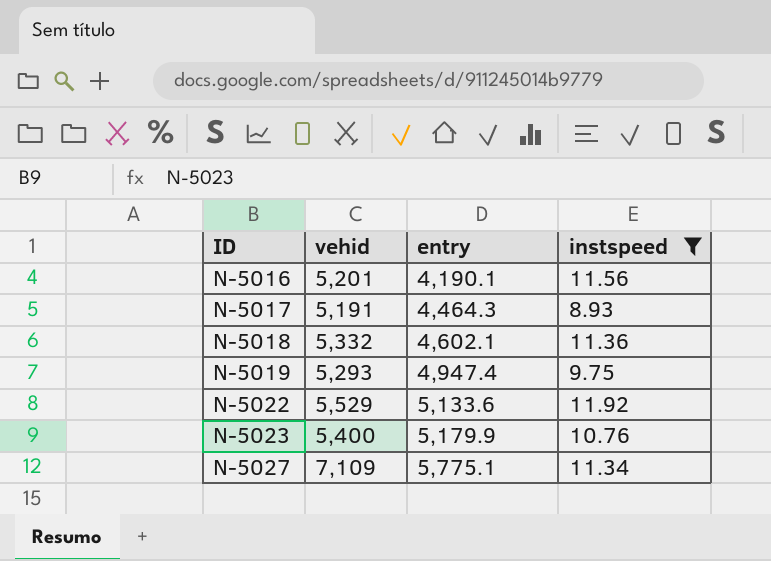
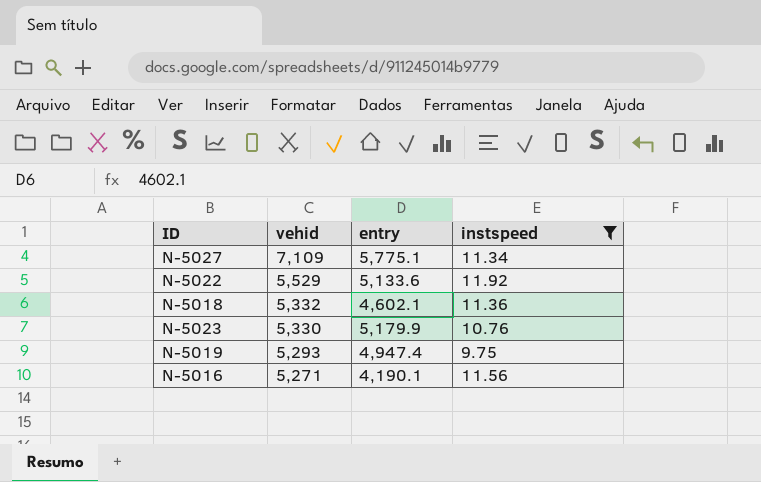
row order: ID ascending -> vehid descending
row N-5017: 5,191 | 4,464.3 | 8.93 -> none
N-5023 | vehid: 5,400 -> 5,330
N-5016 | vehid: 5,201 -> 5,271

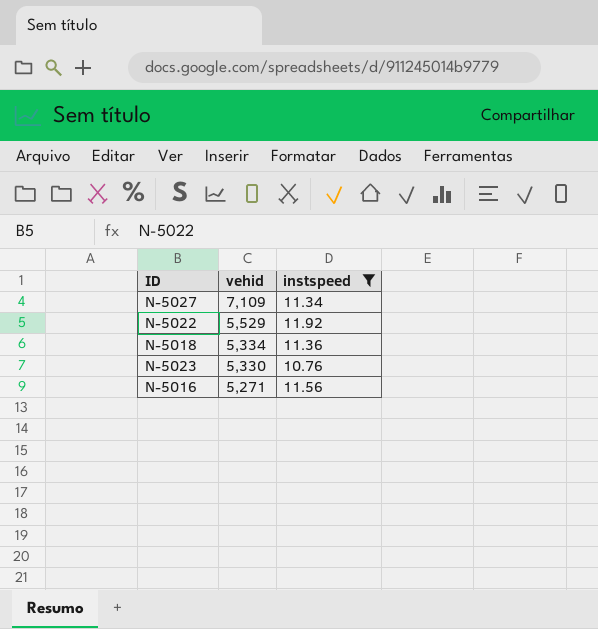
column entry | position: 3 -> none
row N-5019: 5,293 | 4,947.4 | 9.75 -> none
N-5018 | vehid: 5,332 -> 5,334

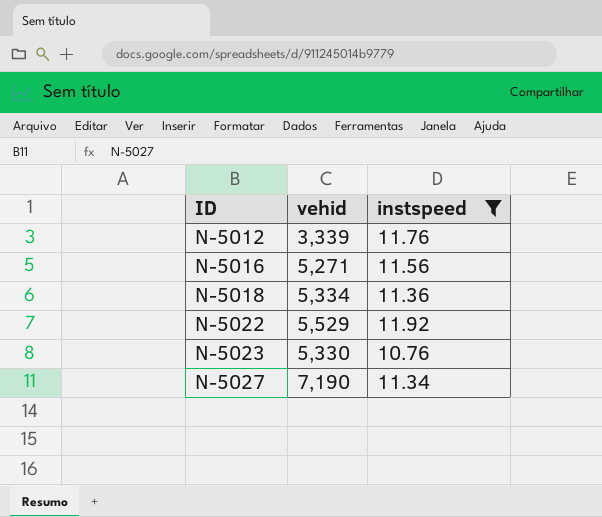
row order: vehid descending -> ID ascending
row N-5012: none -> 3,339 | 11.76
N-5027 | vehid: 7,109 -> 7,190

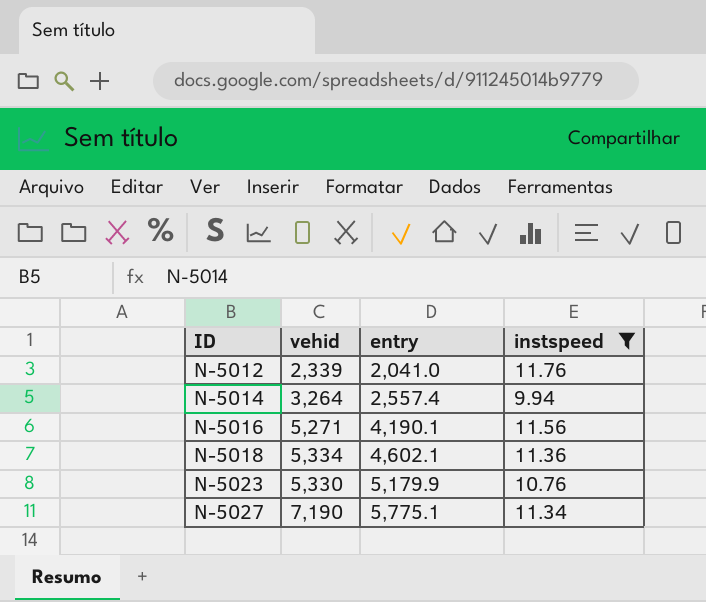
column entry | position: none -> 3
row N-5022: 5,529 | 11.92 -> none
N-5012 | vehid: 3,339 -> 2,339
row N-5014: none -> 3,264 | 2,557.4 | 9.94

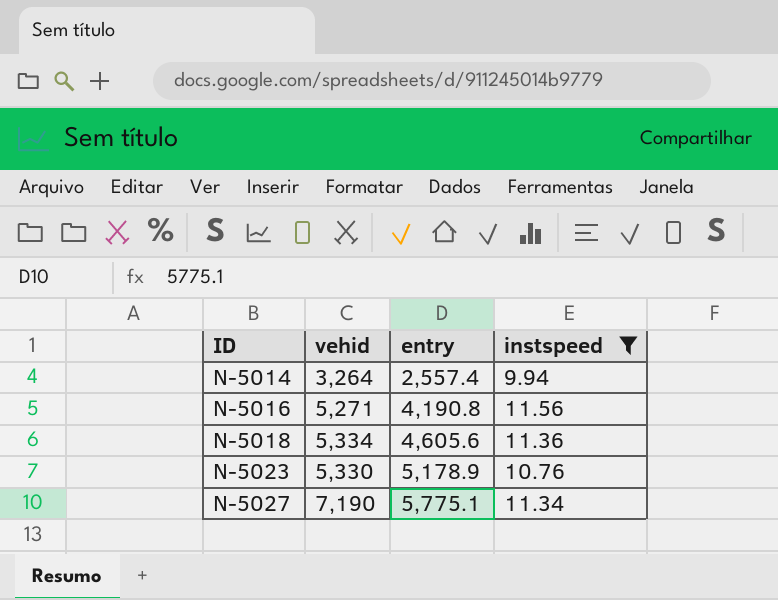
row N-5012: 2,339 | 2,041.0 | 11.76 -> none
N-5016 | entry: 4,190.1 -> 4,190.8
N-5018 | entry: 4,602.1 -> 4,605.6
N-5023 | entry: 5,179.9 -> 5,178.9

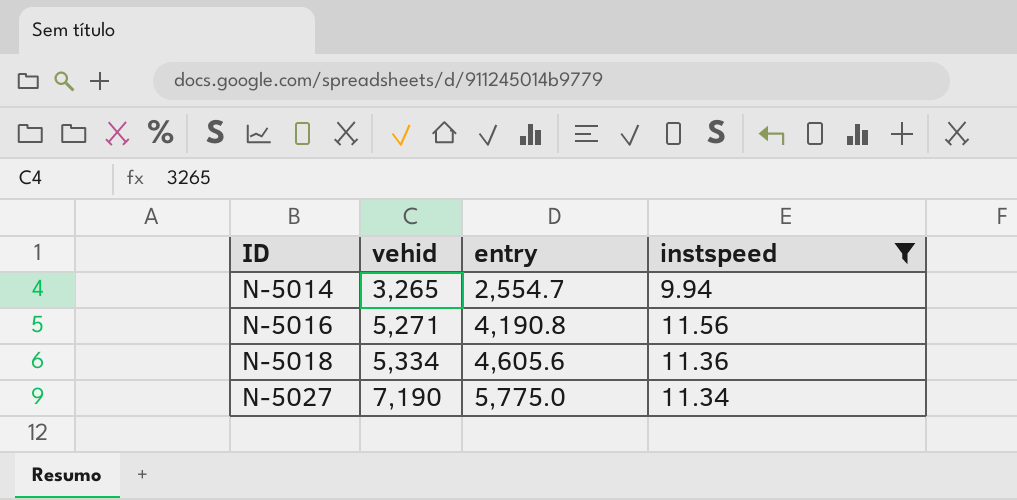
row N-5023: 5,330 | 5,178.9 | 10.76 -> none
N-5014 | vehid: 3,264 -> 3,265
N-5014 | entry: 2,557.4 -> 2,554.7
N-5027 | entry: 5,775.1 -> 5,775.0

